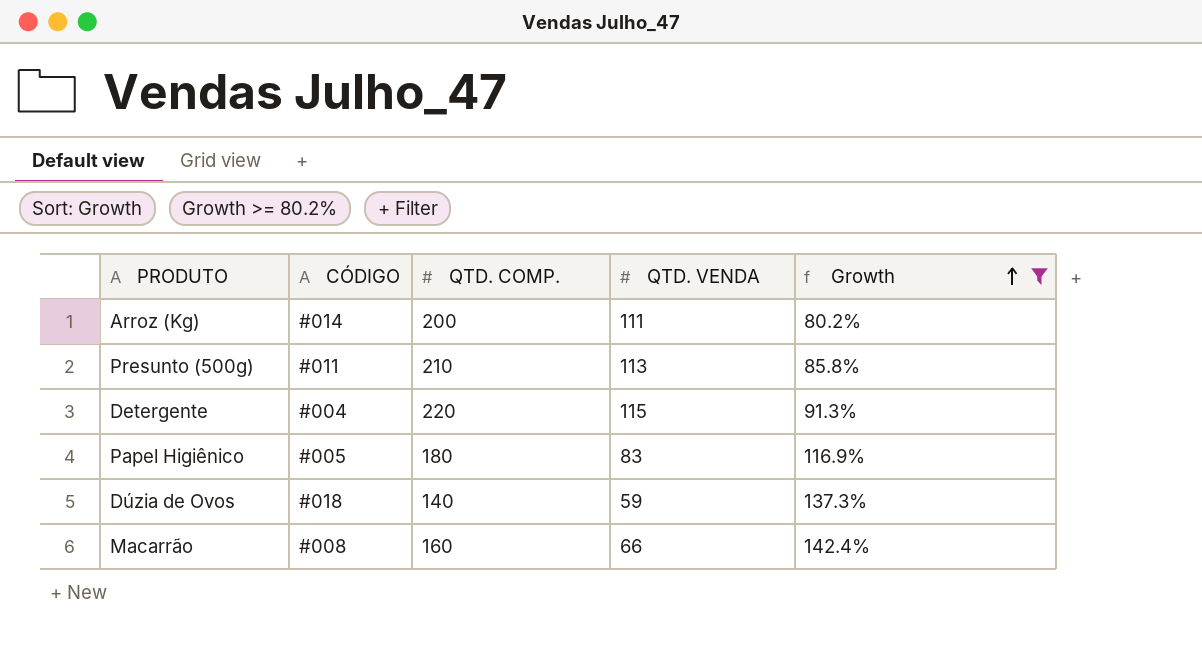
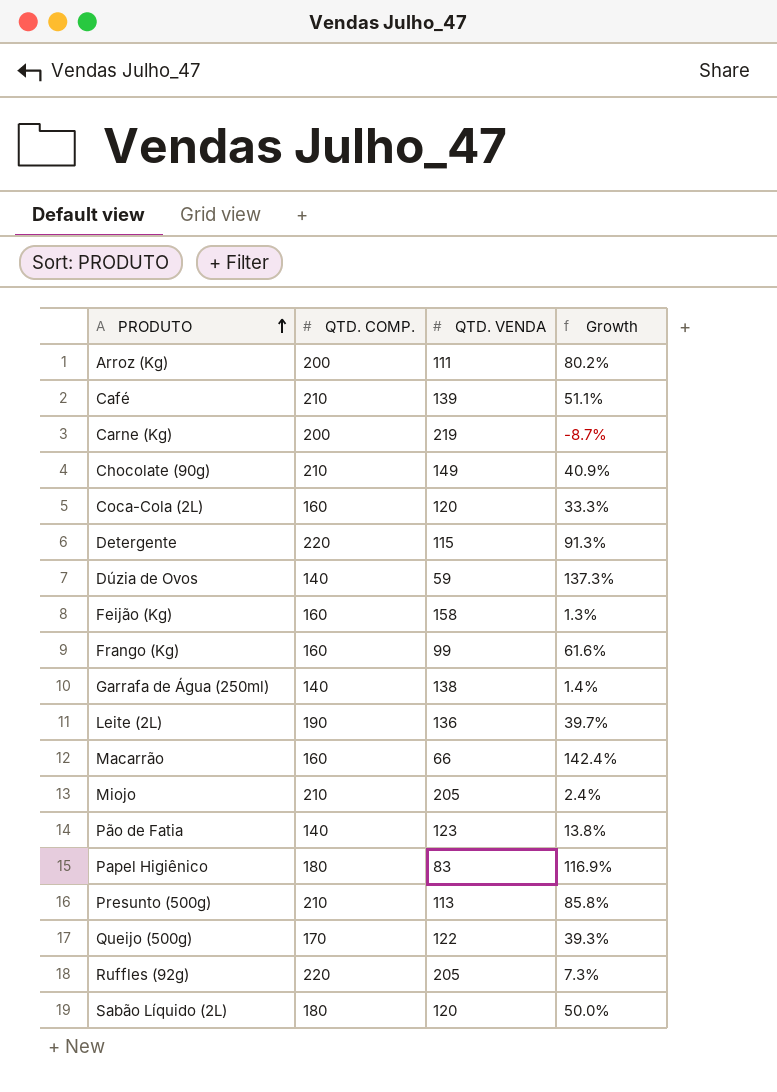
filter: Growth >= 80.2% -> none
row order: Growth ascending -> PRODUTO ascending
column CÓDIGO | position: 2 -> none

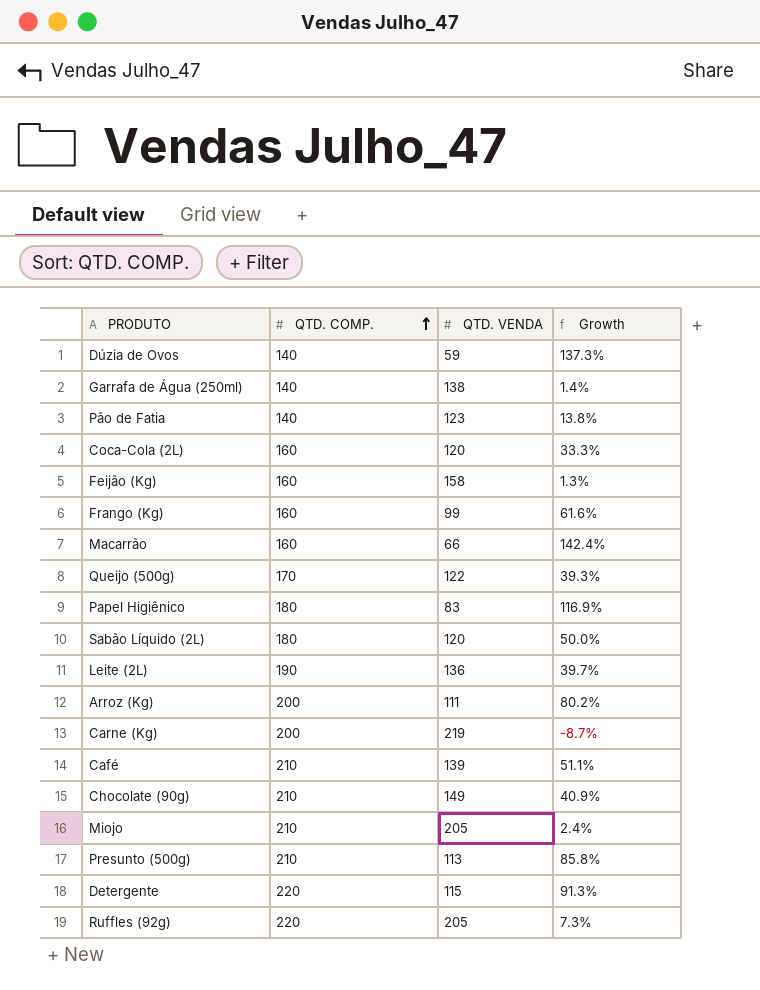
row order: PRODUTO ascending -> QTD. COMP. ascending

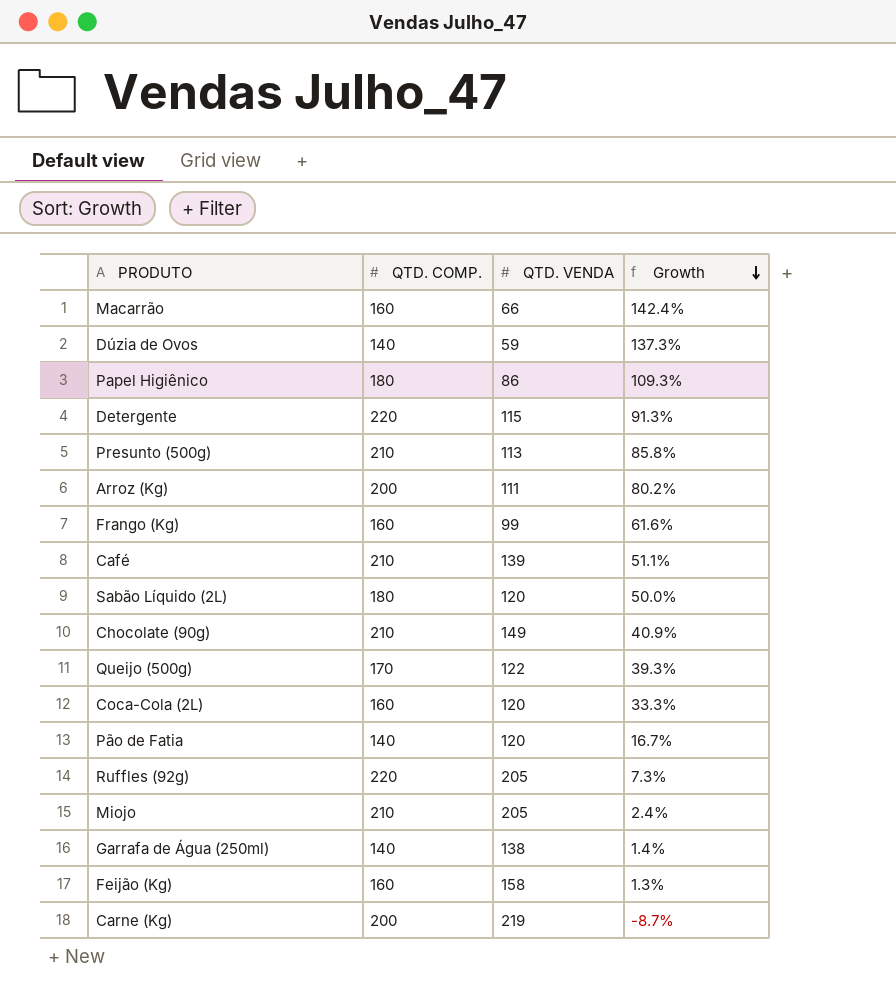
row order: QTD. COMP. ascending -> Growth descending
row Leite (2L): 190 | 136 | 39.7% -> none
Papel Higiênico | QTD. VENDA: 83 -> 86
Papel Higiênico | Growth: 116.9% -> 109.3%
Pão de Fatia | QTD. VENDA: 123 -> 120
Pão de Fatia | Growth: 13.8% -> 16.7%

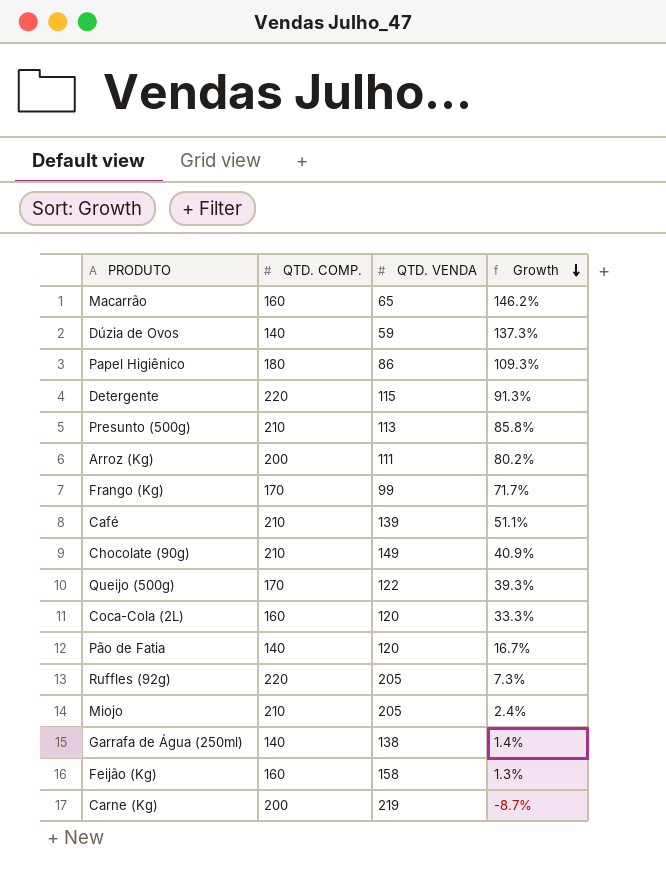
row Sabão Líquido (2L): 180 | 120 | 50.0% -> none
Macarrão | QTD. VENDA: 66 -> 65
Macarrão | Growth: 142.4% -> 146.2%
Frango (Kg) | QTD. COMP.: 160 -> 170
Frango (Kg) | Growth: 61.6% -> 71.7%

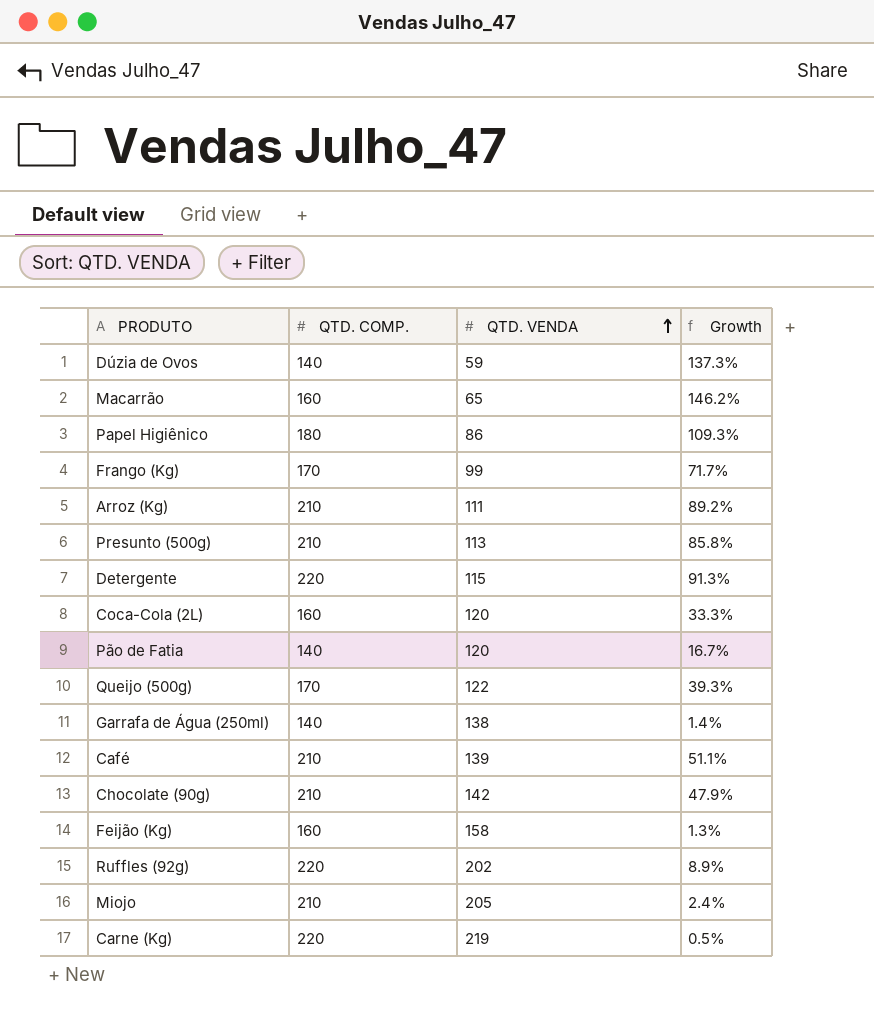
row order: Growth descending -> QTD. VENDA ascending
Arroz (Kg) | QTD. COMP.: 200 -> 210
Arroz (Kg) | Growth: 80.2% -> 89.2%
Chocolate (90g) | QTD. VENDA: 149 -> 142
Chocolate (90g) | Growth: 40.9% -> 47.9%
Ruffles (92g) | QTD. VENDA: 205 -> 202
Ruffles (92g) | Growth: 7.3% -> 8.9%
Carne (Kg) | QTD. COMP.: 200 -> 220
Carne (Kg) | Growth: -8.7% -> 0.5%

